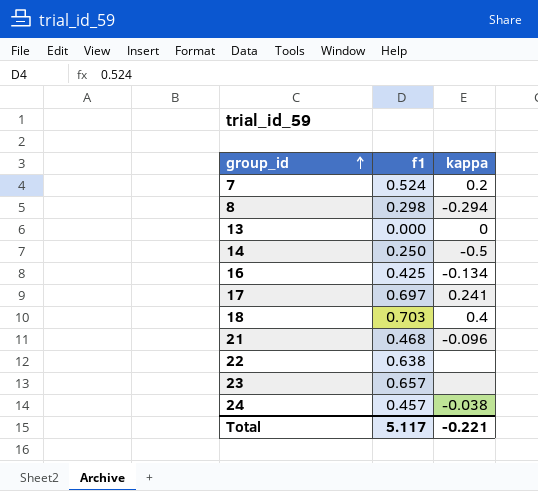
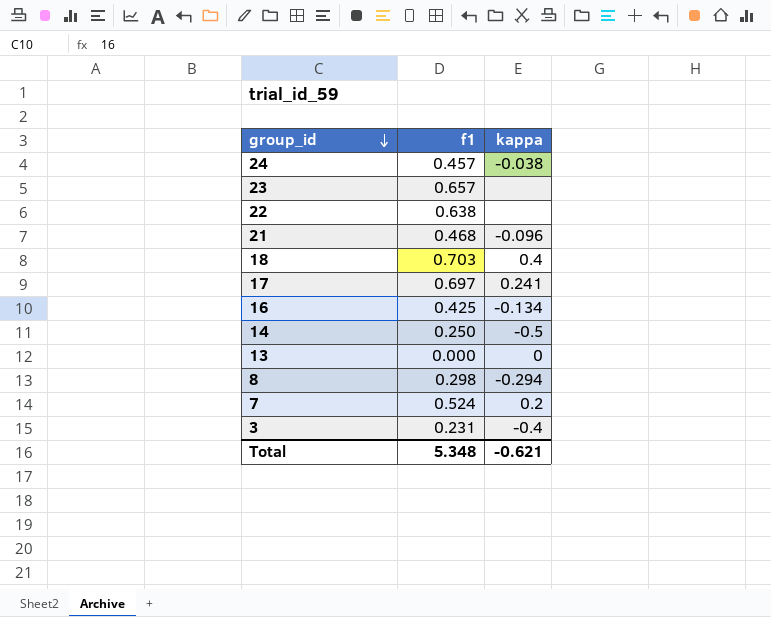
row order: group_id ascending -> group_id descending
row 3: none -> 0.231 | -0.4
Total | f1: 5.117 -> 5.348
Total | kappa: -0.221 -> -0.621

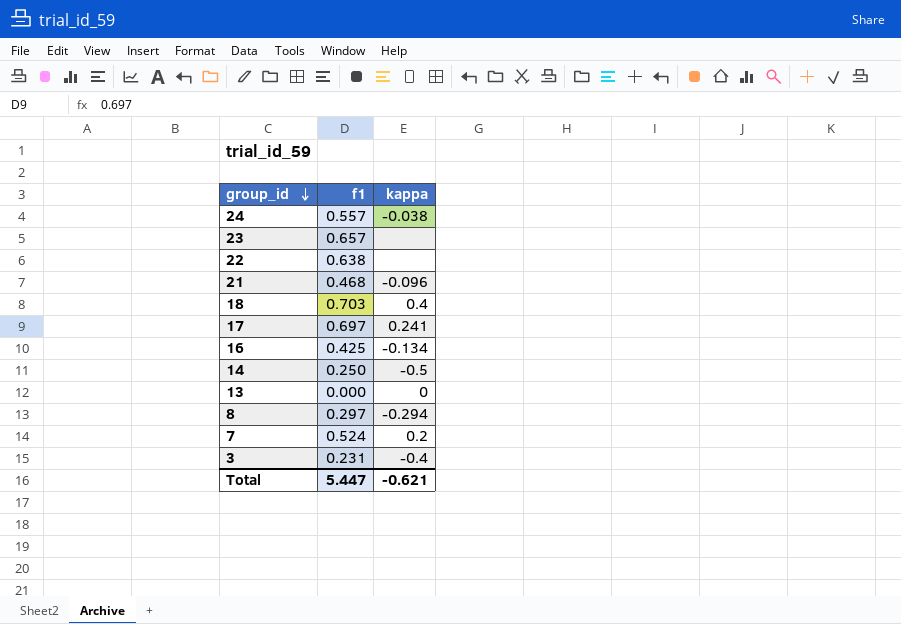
24 | f1: 0.457 -> 0.557
8 | f1: 0.298 -> 0.297
Total | f1: 5.348 -> 5.447

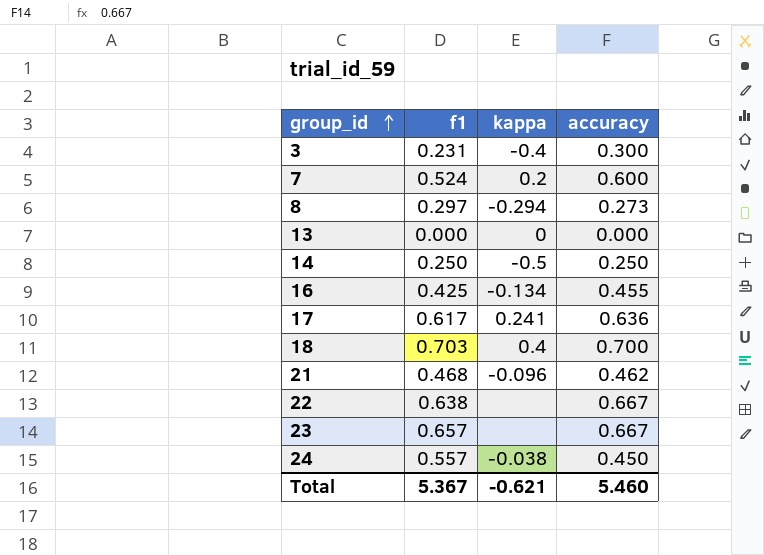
row order: group_id descending -> group_id ascending
column accuracy | position: none -> 4
17 | f1: 0.697 -> 0.617
Total | f1: 5.447 -> 5.367

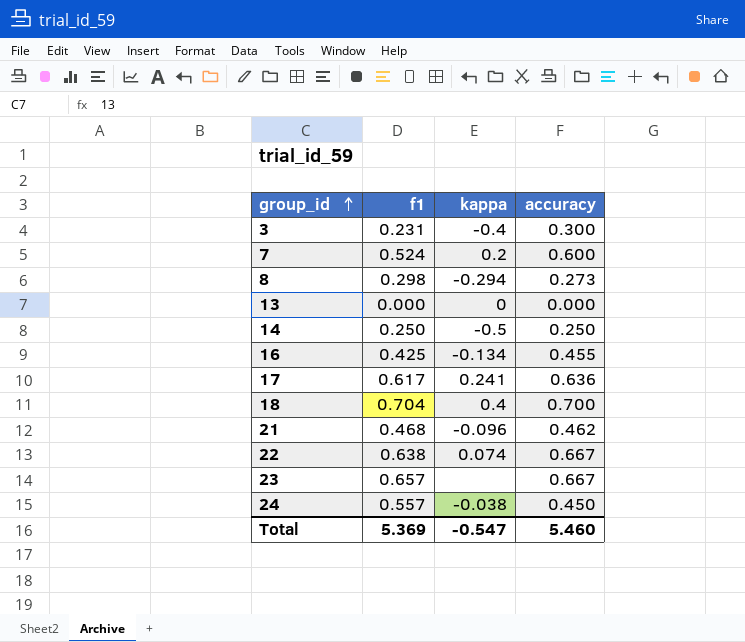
8 | f1: 0.297 -> 0.298
18 | f1: 0.703 -> 0.704
22 | kappa: none -> 0.074
Total | f1: 5.367 -> 5.369
Total | kappa: -0.621 -> -0.547

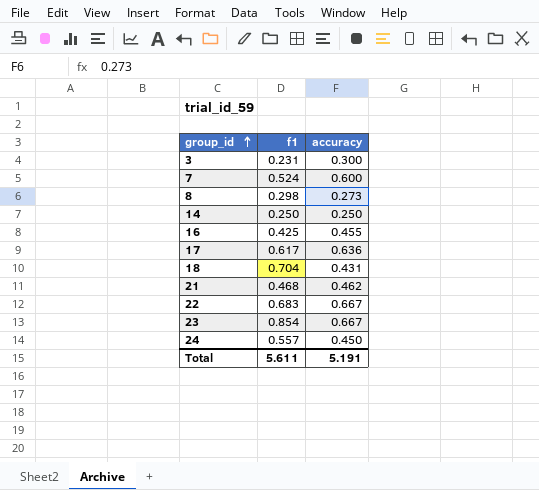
column kappa | position: 3 -> none
row 13: 0.000 | 0 | 0.000 -> none
18 | accuracy: 0.700 -> 0.431
22 | f1: 0.638 -> 0.683
23 | f1: 0.657 -> 0.854
Total | f1: 5.369 -> 5.611
Total | accuracy: 5.460 -> 5.191

